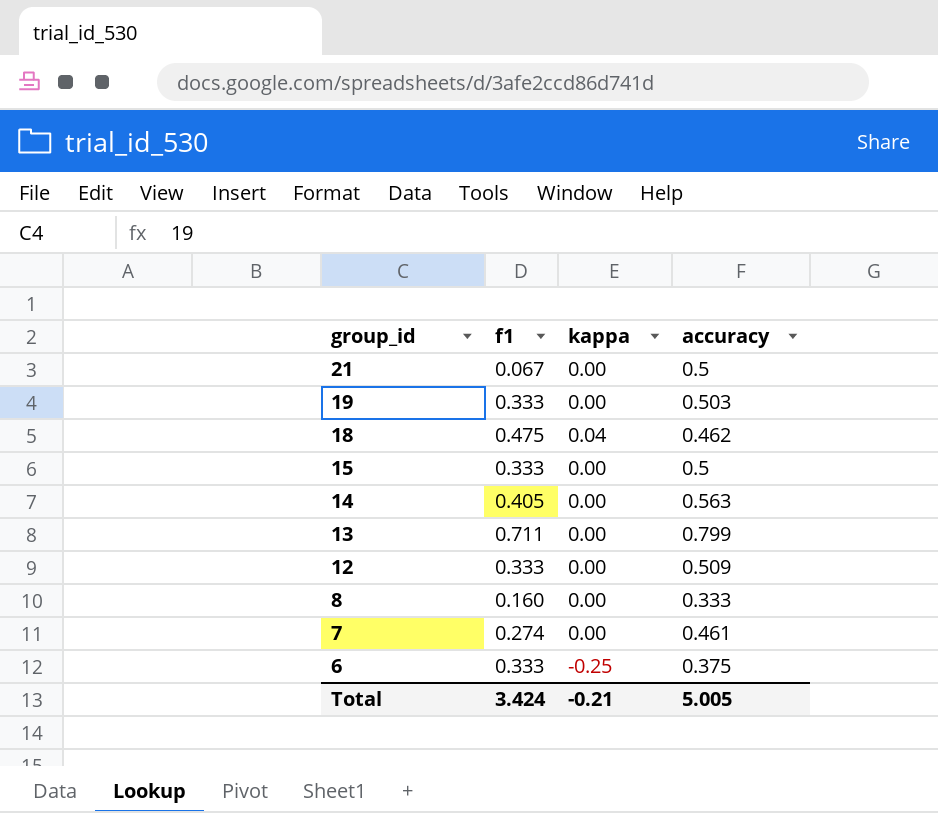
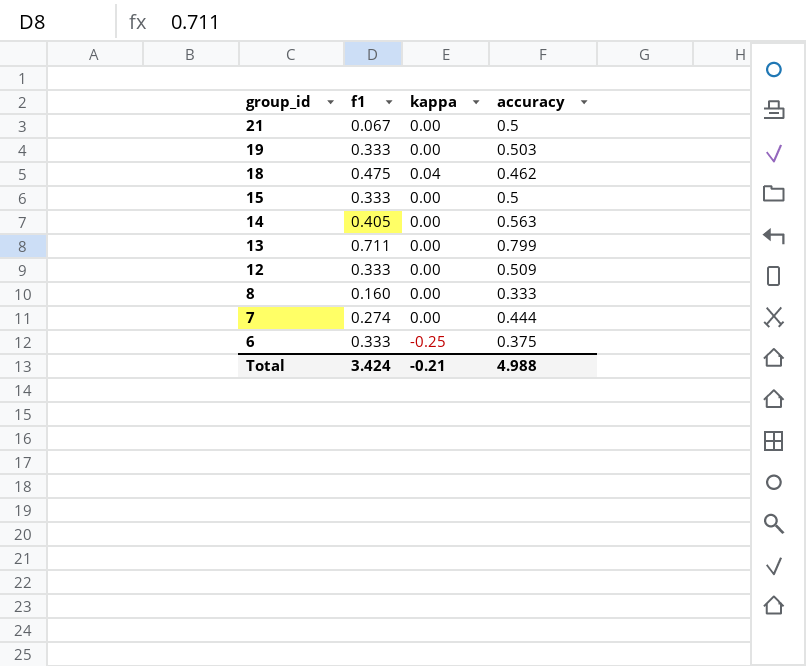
7 | accuracy: 0.461 -> 0.444
Total | accuracy: 5.005 -> 4.988

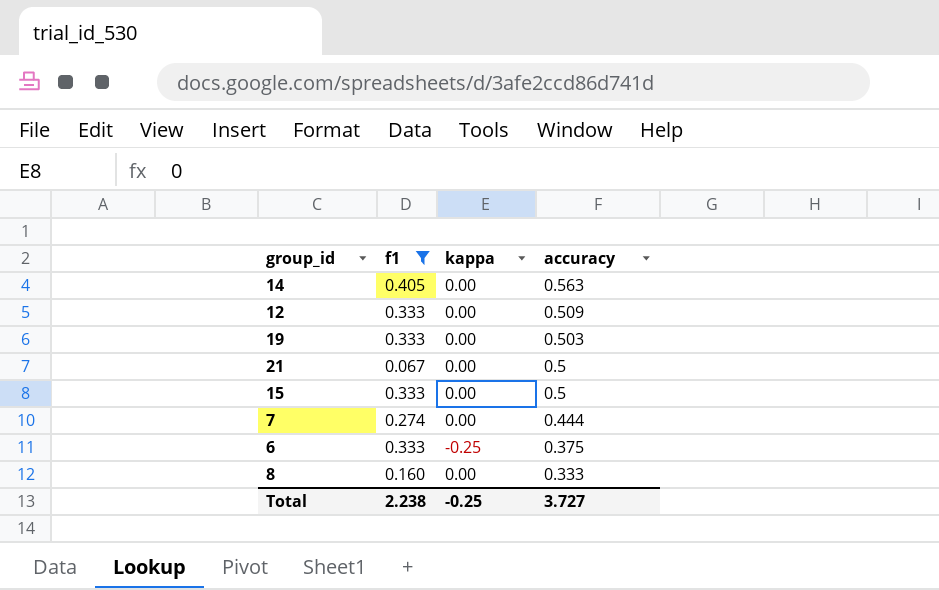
filter: none -> f1 <= 0.405
row order: group_id descending -> accuracy descending
Total | f1: 3.424 -> 2.238
Total | kappa: -0.21 -> -0.25
Total | accuracy: 4.988 -> 3.727

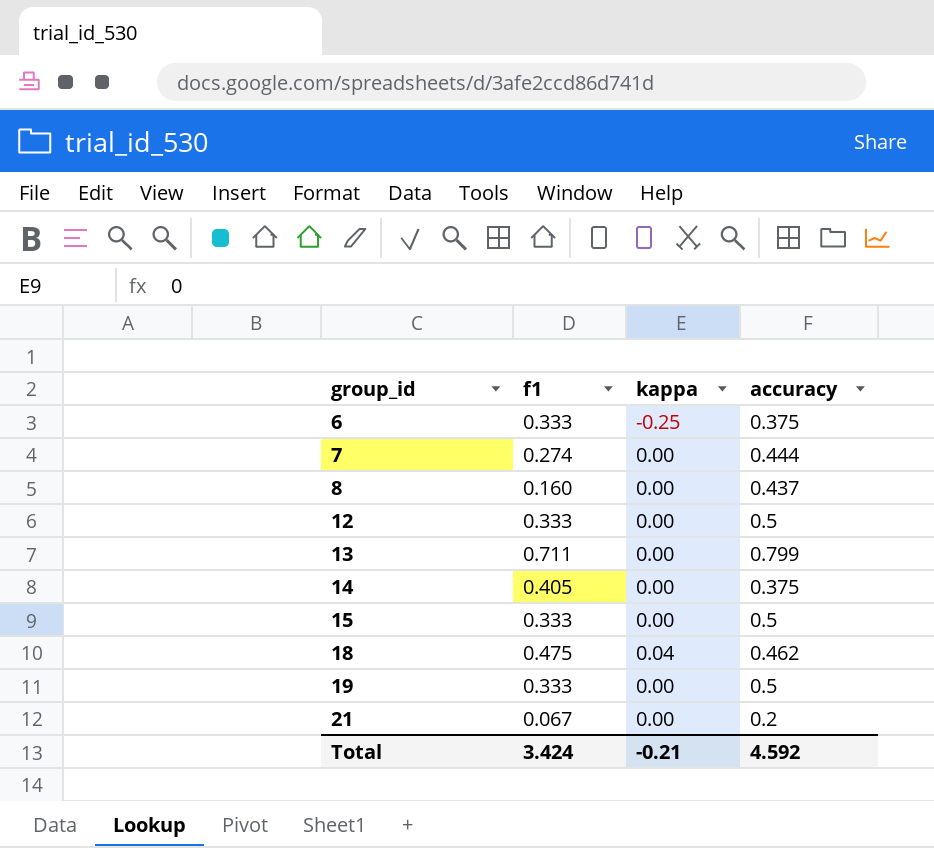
filter: f1 <= 0.405 -> none
row order: accuracy descending -> group_id ascending
8 | accuracy: 0.333 -> 0.437
12 | accuracy: 0.509 -> 0.5
14 | accuracy: 0.563 -> 0.375
19 | accuracy: 0.503 -> 0.5
21 | accuracy: 0.5 -> 0.2
Total | f1: 2.238 -> 3.424
Total | kappa: -0.25 -> -0.21
Total | accuracy: 3.727 -> 4.592

